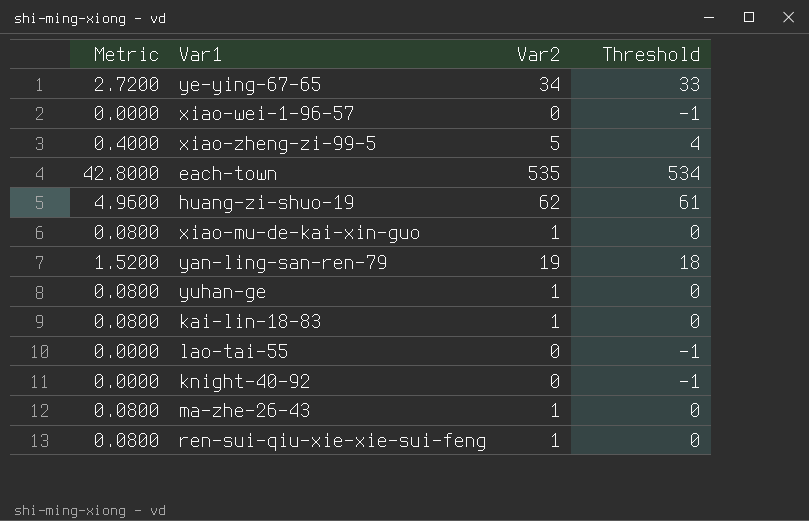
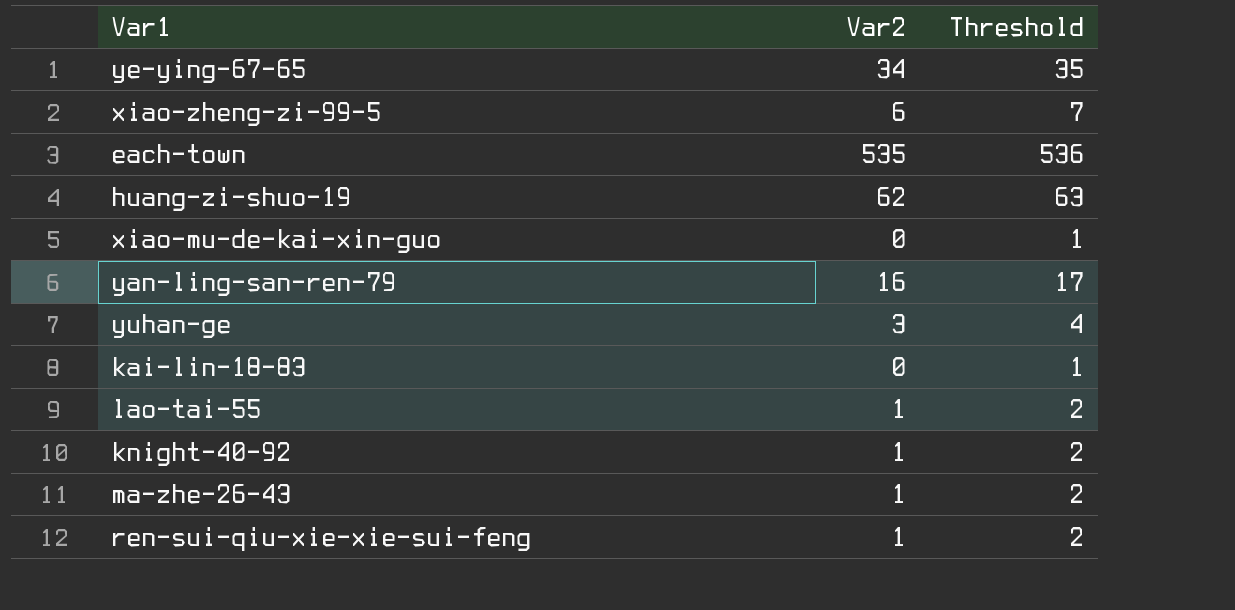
column Metric | formula: [Var2] * 0.08 -> none
column Threshold | formula: [Var2] - 1 -> [Var2] + 1
row xiao-wei-1-96-57: 0.0000 | 0 | -1 -> none
xiao-zheng-zi-99-5 | Var2: 5 -> 6
xiao-mu-de-kai-xin-guo | Var2: 1 -> 0
yan-ling-san-ren-79 | Var2: 19 -> 16
yuhan-ge | Var2: 1 -> 3
kai-lin-18-83 | Var2: 1 -> 0
lao-tai-55 | Var2: 0 -> 1
knight-40-92 | Var2: 0 -> 1

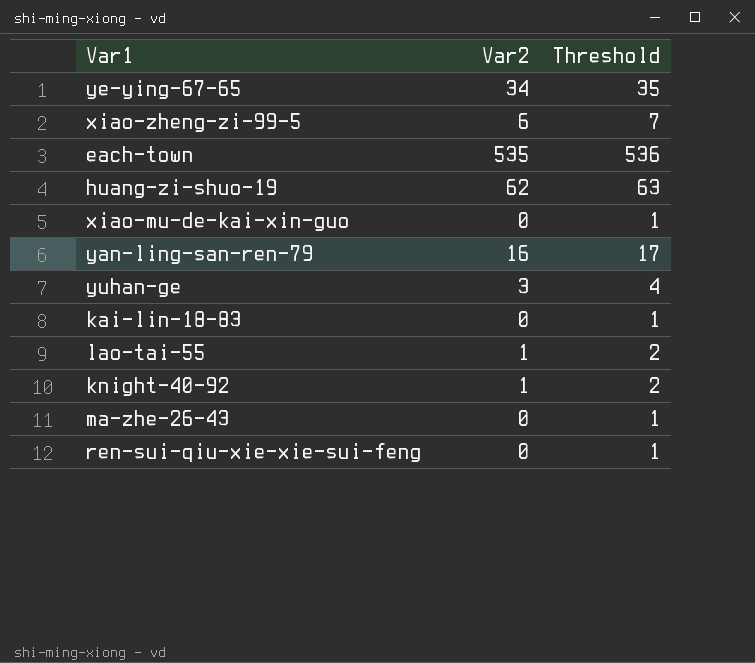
ma-zhe-26-43 | Var2: 1 -> 0
ma-zhe-26-43 | Threshold: 2 -> 1
ren-sui-qiu-xie-xie-sui-feng | Var2: 1 -> 0
ren-sui-qiu-xie-xie-sui-feng | Threshold: 2 -> 1

